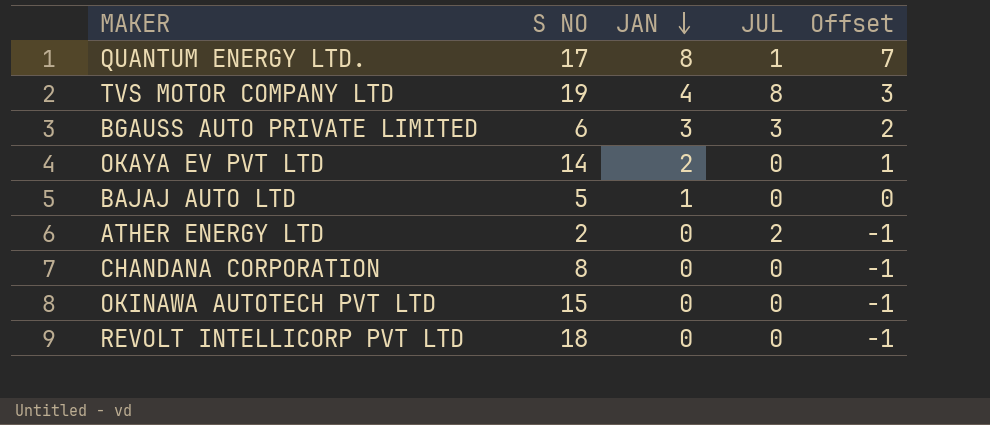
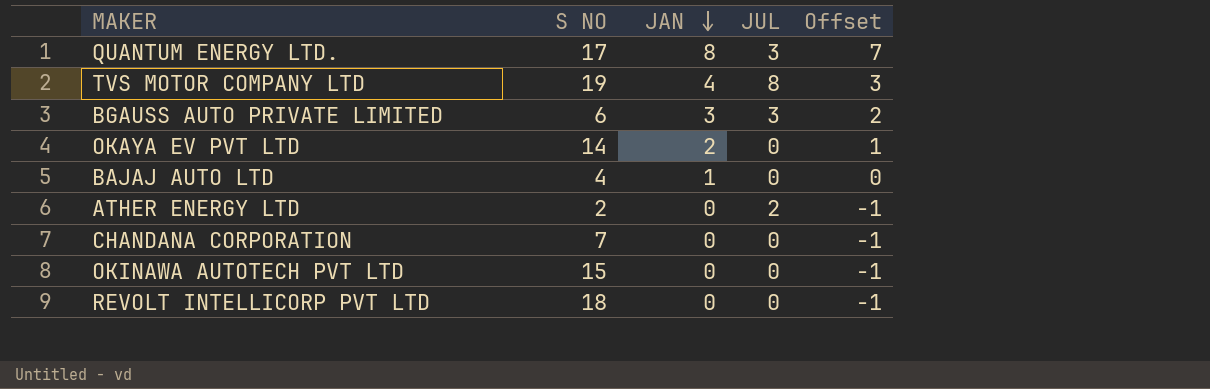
QUANTUM ENERGY LTD. | JUL: 1 -> 3
BAJAJ AUTO LTD | S NO: 5 -> 4
CHANDANA CORPORATION | S NO: 8 -> 7

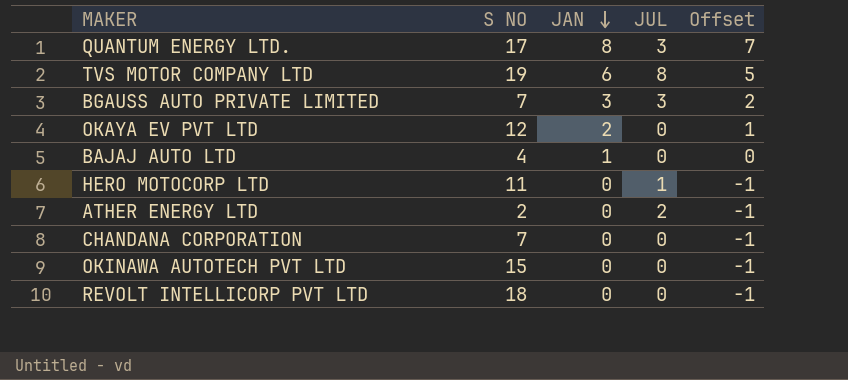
TVS MOTOR COMPANY LTD | JAN: 4 -> 6
TVS MOTOR COMPANY LTD | Offset: 3 -> 5
BGAUSS AUTO PRIVATE LIMITED | S NO: 6 -> 7
OKAYA EV PVT LTD | S NO: 14 -> 12
row HERO MOTOCORP LTD: none -> 11 | 0 | 1 | -1

